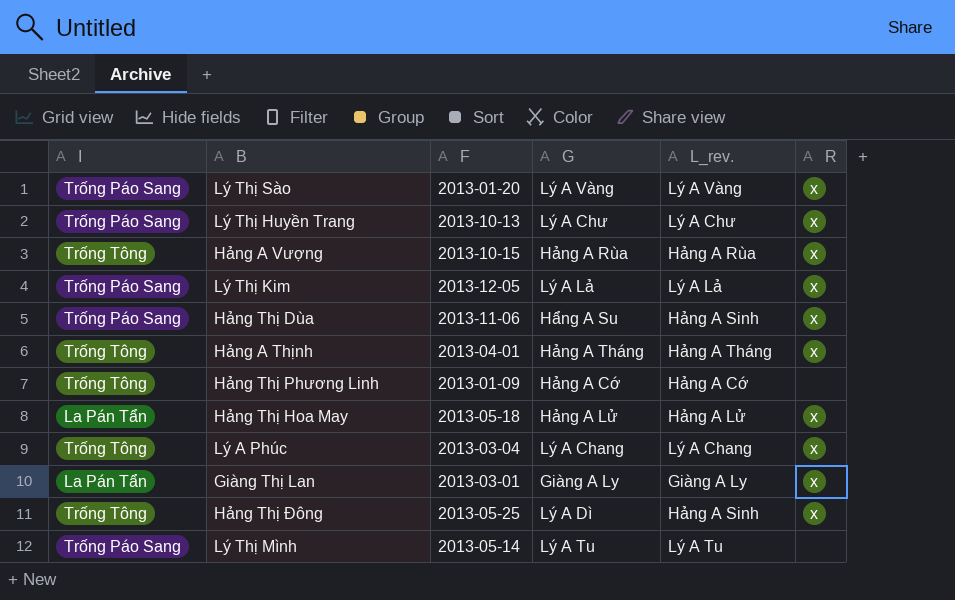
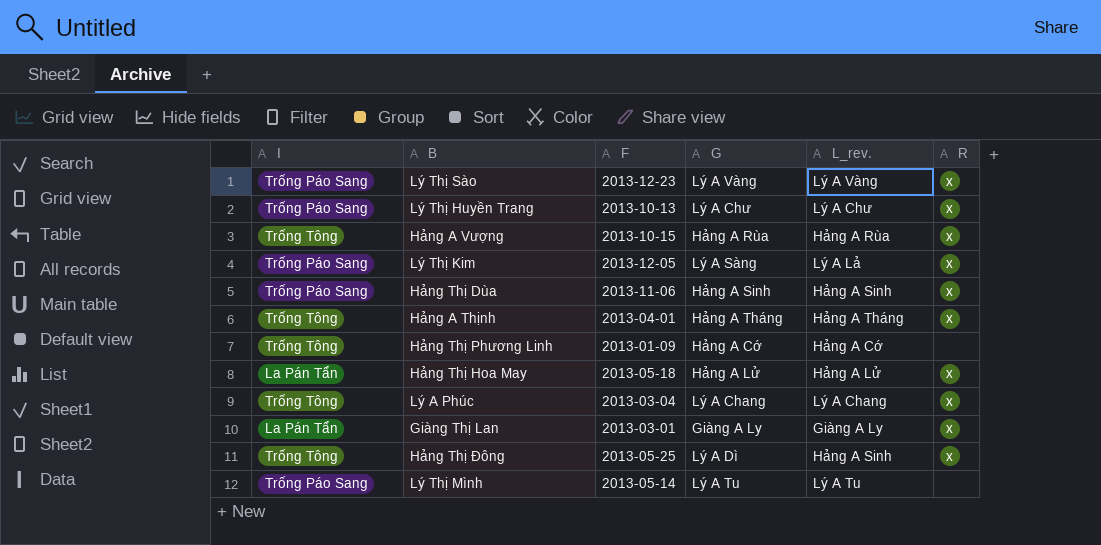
Lý Thị Sào | F: 2013-01-20 -> 2013-12-23
Lý Thị Kim | G: Lý A Lả -> Lý A Sàng
Hảng Thị Dùa | G: Hẩng A Su -> Hảng A Sinh

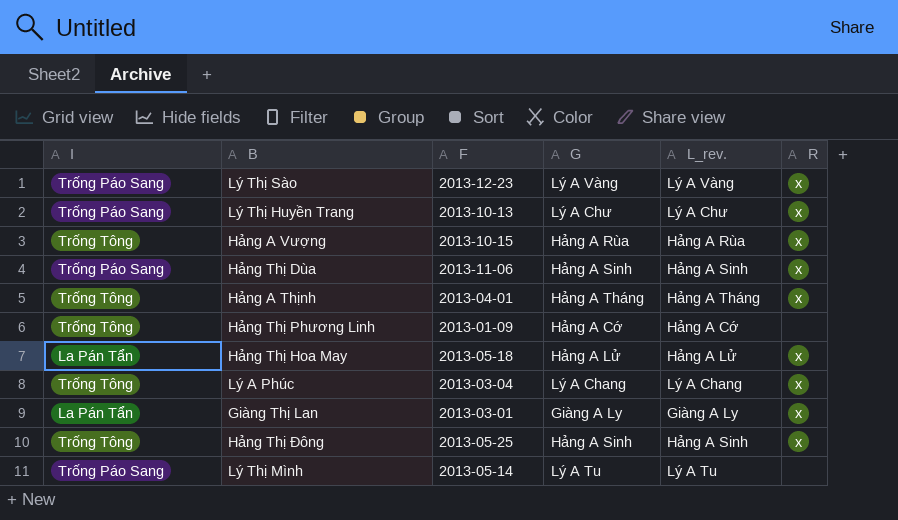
row Lý Thị Kim: Trống Páo Sang | 2013-12-05 | Lý A Sàng | Lý A Lả | x -> none
Hảng Thị Đông | G: Lý A Dì -> Hảng A Sinh

